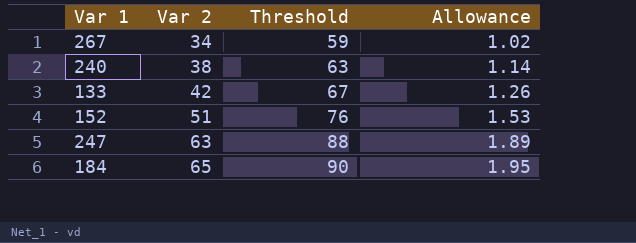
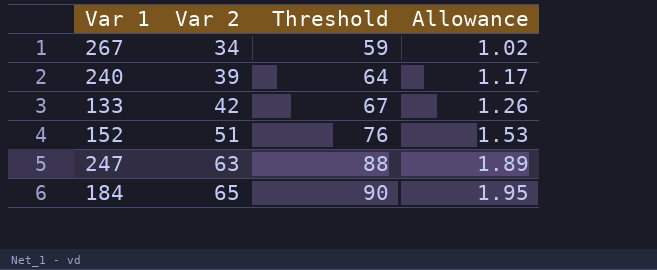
240 | Var 2: 38 -> 39
240 | Threshold: 63 -> 64
240 | Allowance: 1.14 -> 1.17

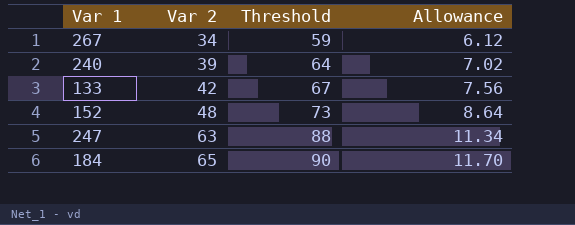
column Allowance | formula: [Var 2] * 0.03 -> [Var 2] * 0.18
152 | Var 2: 51 -> 48
152 | Threshold: 76 -> 73

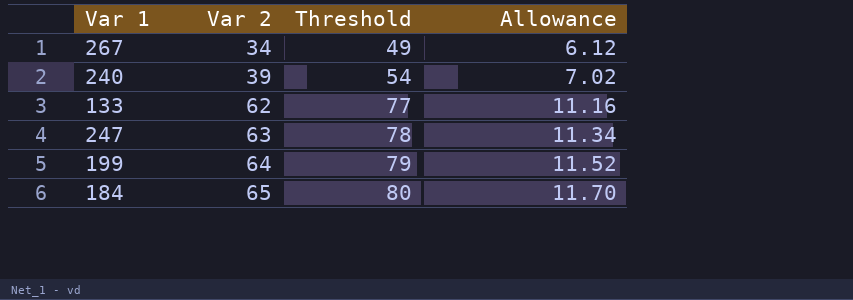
column Threshold | formula: [Var 2] + 25 -> [Var 2] + 15
row 152: 48 | 73 | 8.64 -> none
133 | Var 2: 42 -> 62
133 | Allowance: 7.56 -> 11.16
row 199: none -> 64 | 79 | 11.52

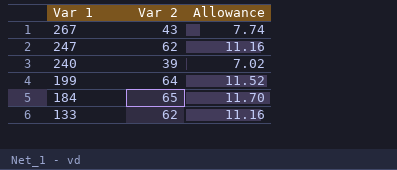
row order: Var 2 ascending -> Var 1 descending
column Threshold | formula: [Var 2] + 15 -> none
267 | Var 2: 34 -> 43
267 | Allowance: 6.12 -> 7.74
247 | Var 2: 63 -> 62
247 | Allowance: 11.34 -> 11.16

